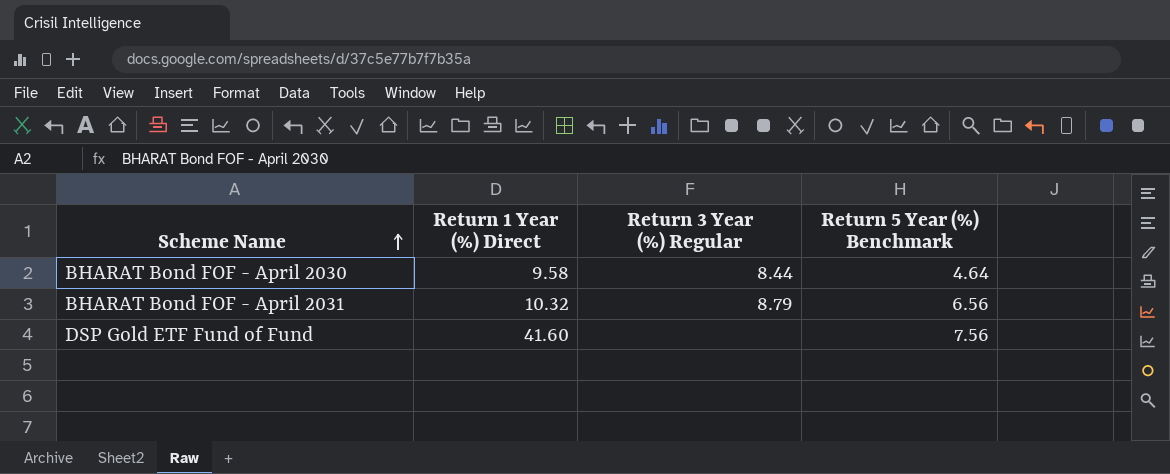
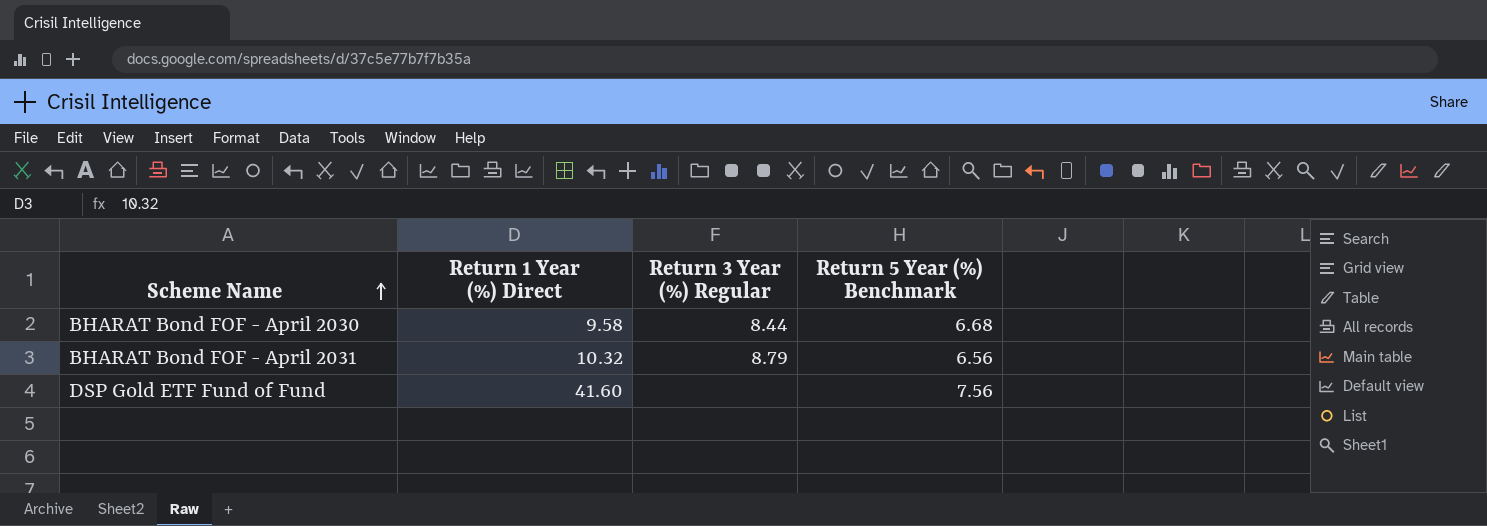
BHARAT Bond FOF - April 2030 | Return 5 Year (%) Benchmark: 4.64 -> 6.68

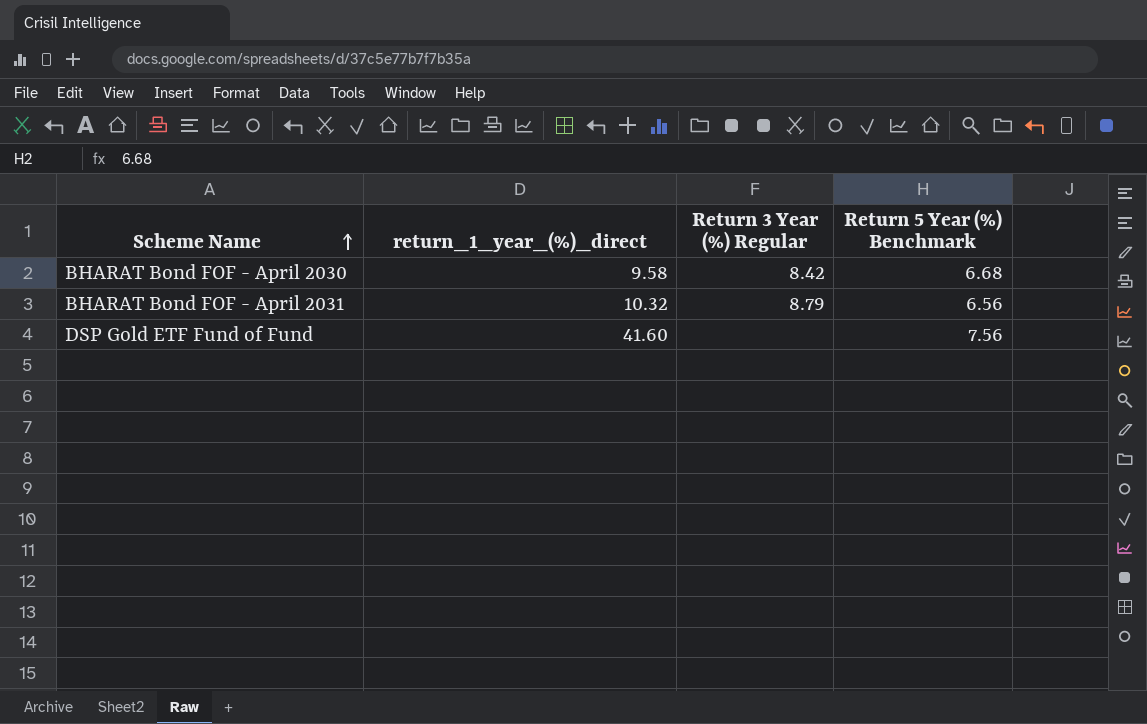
column name: Return 1 Year (%) Direct -> return_1_year_(%)_direct
BHARAT Bond FOF - April 2030 | Return 3 Year (%) Regular: 8.44 -> 8.42

